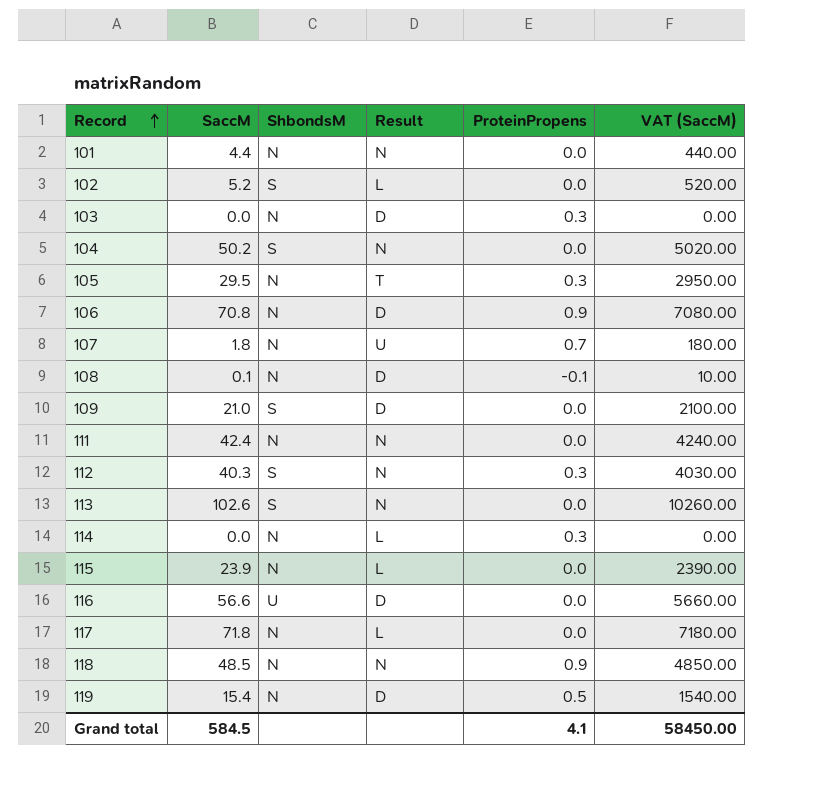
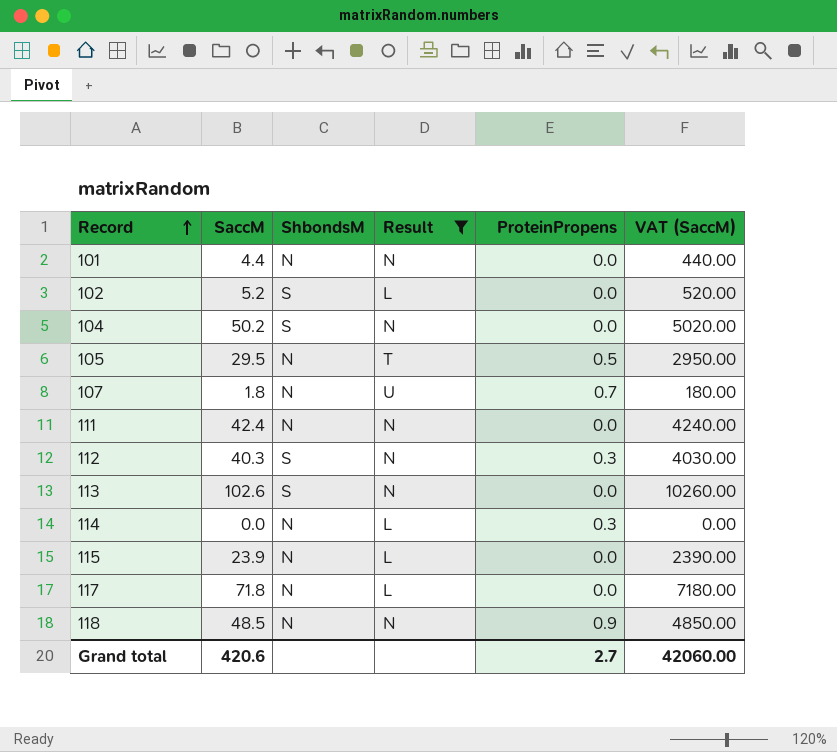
filter: none -> Result != D
105 | ProteinPropens: 0.3 -> 0.5
Grand total | SaccM: 584.5 -> 420.6
Grand total | ProteinPropens: 4.1 -> 2.7
Grand total | VAT (SaccM): 58450.00 -> 42060.00

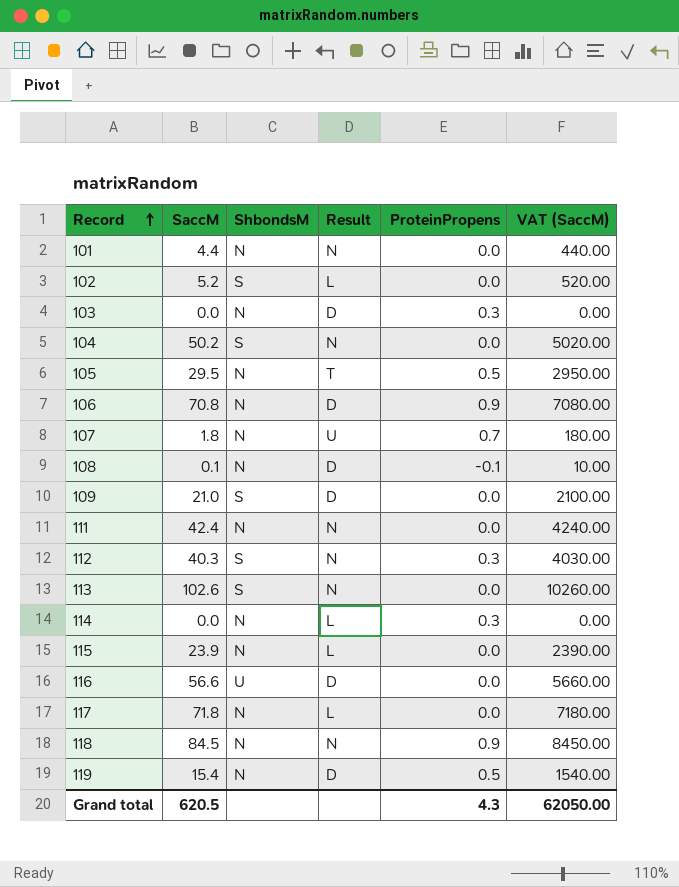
filter: Result != D -> none
118 | SaccM: 48.5 -> 84.5
118 | VAT (SaccM): 4850.00 -> 8450.00
Grand total | SaccM: 420.6 -> 620.5
Grand total | ProteinPropens: 2.7 -> 4.3
Grand total | VAT (SaccM): 42060.00 -> 62050.00

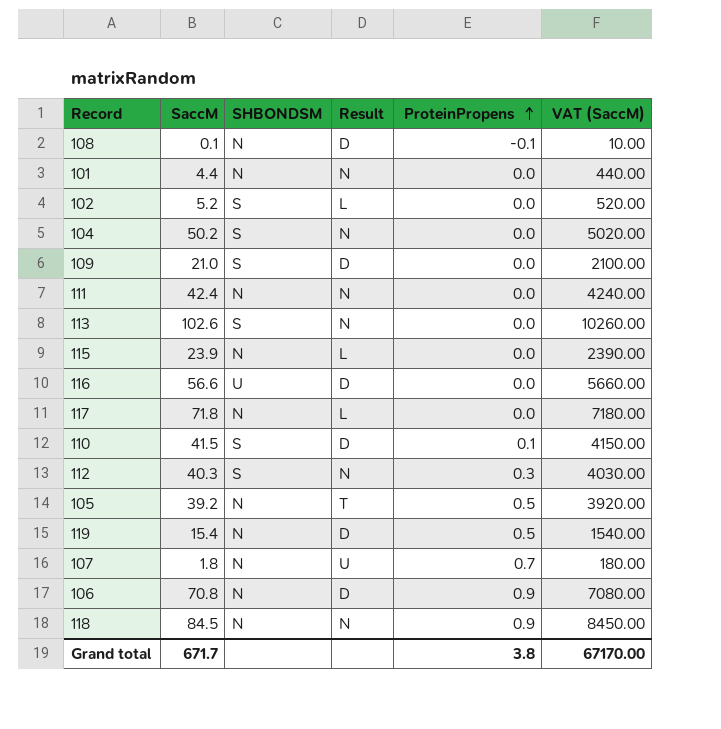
row order: Record ascending -> ProteinPropens ascending
column name: ShbondsM -> SHBONDSM
row 103: 0.0 | N | D | 0.3 | 0.00 -> none
row 114: 0.0 | N | L | 0.3 | 0.00 -> none
row 110: none -> 41.5 | S | D | 0.1 | 4150.00
105 | SaccM: 29.5 -> 39.2
105 | VAT (SaccM): 2950.00 -> 3920.00
Grand total | SaccM: 620.5 -> 671.7
Grand total | ProteinPropens: 4.3 -> 3.8
Grand total | VAT (SaccM): 62050.00 -> 67170.00

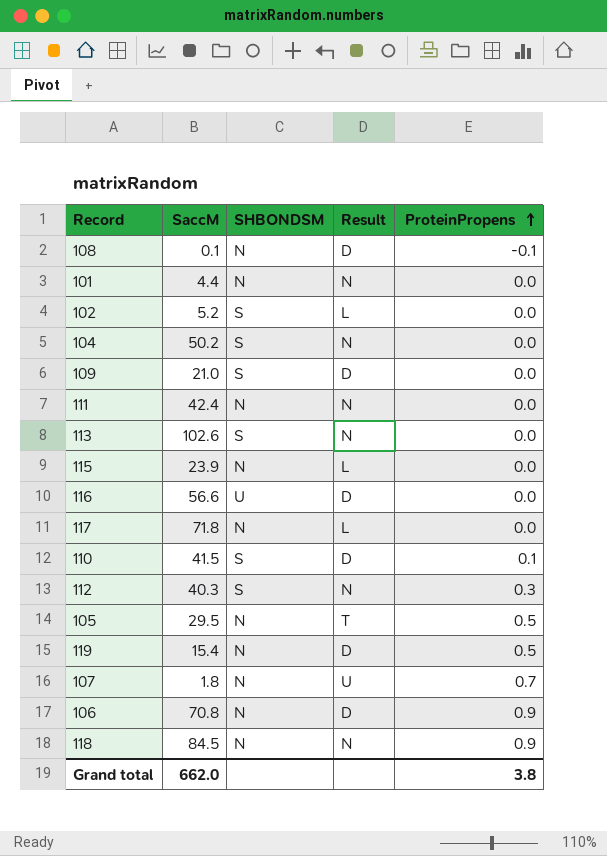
column VAT (SaccM) | formula: [SaccM] * 100 -> none
105 | SaccM: 39.2 -> 29.5
Grand total | SaccM: 671.7 -> 662.0

